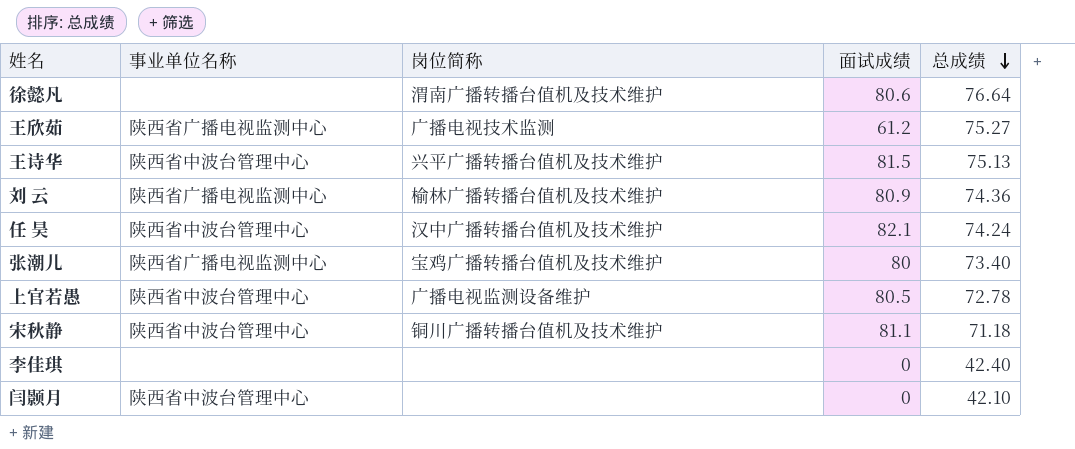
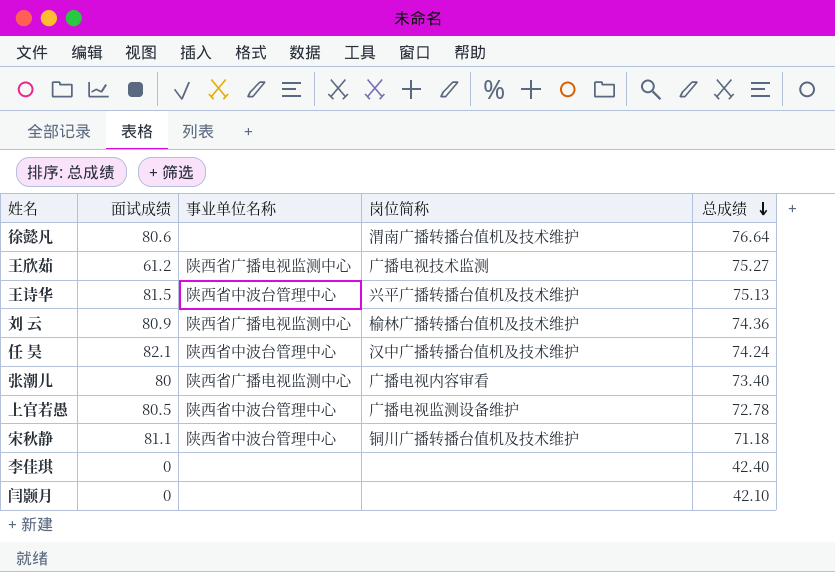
column 面试成绩 | position: 4 -> 2
张潮儿 | 岗位简称: 宝鸡广播转播台值机及技术维护 -> 广播电视内容审看
闫颢月 | 事业单位名称: 陕西省中波台管理中心 -> none

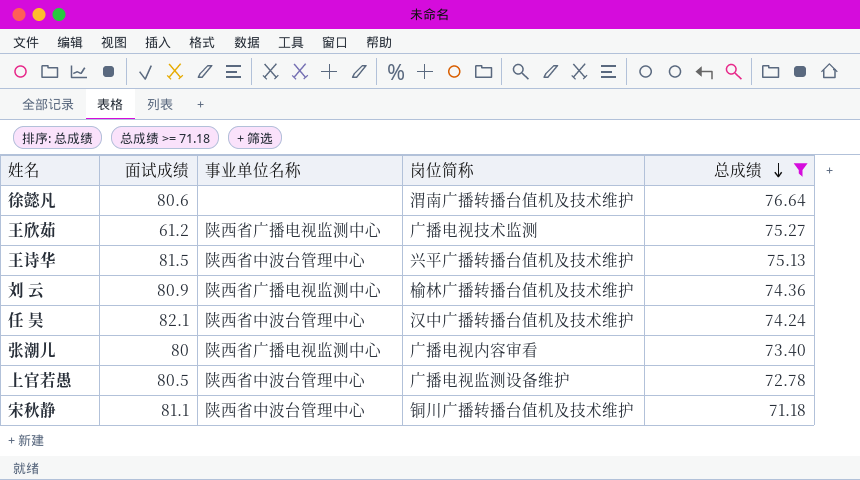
filter: none -> 总成绩 >= 71.18

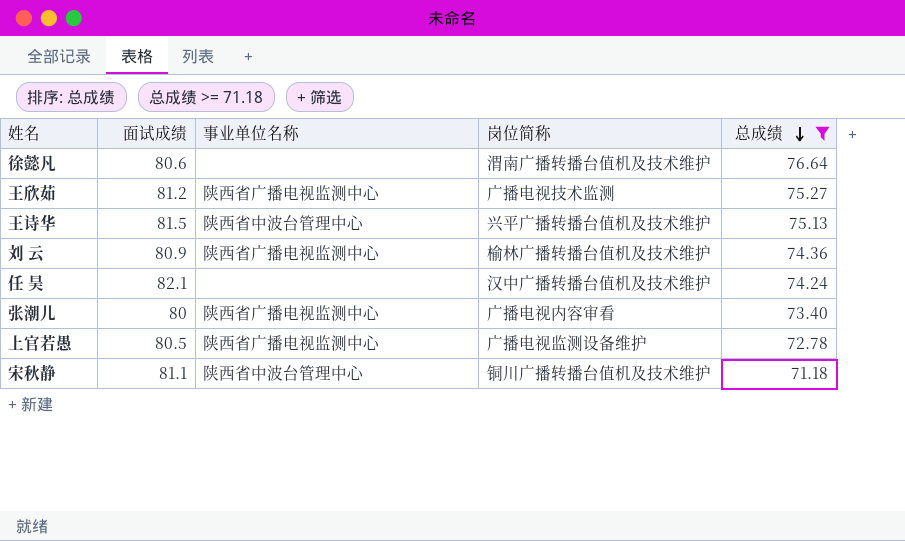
王欣茹 | 面试成绩: 61.2 -> 81.2
任 昊 | 事业单位名称: 陕西省中波台管理中心 -> none
上官若愚 | 事业单位名称: 陕西省中波台管理中心 -> 陕西省广播电视监测中心

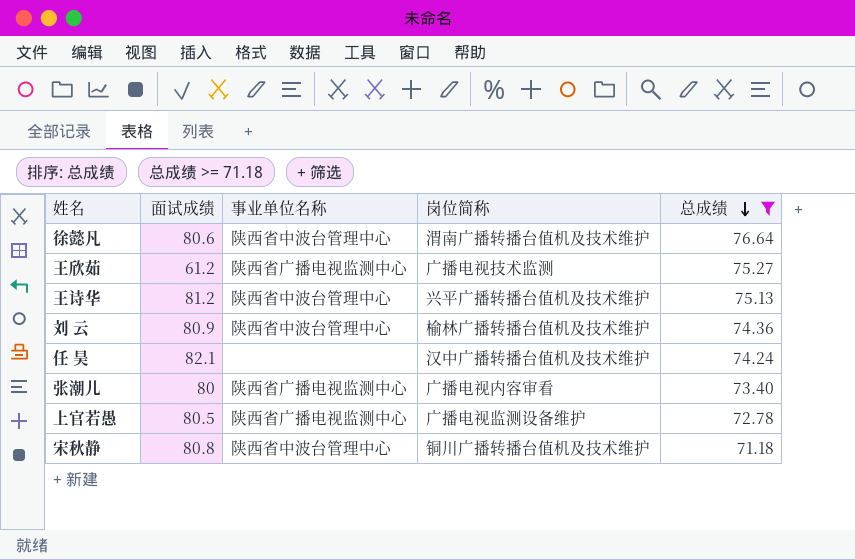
徐懿凡 | 事业单位名称: none -> 陕西省中波台管理中心
王欣茹 | 面试成绩: 81.2 -> 61.2
王诗华 | 面试成绩: 81.5 -> 81.2
刘 云 | 事业单位名称: 陕西省广播电视监测中心 -> 陕西省中波台管理中心
宋秋静 | 面试成绩: 81.1 -> 80.8

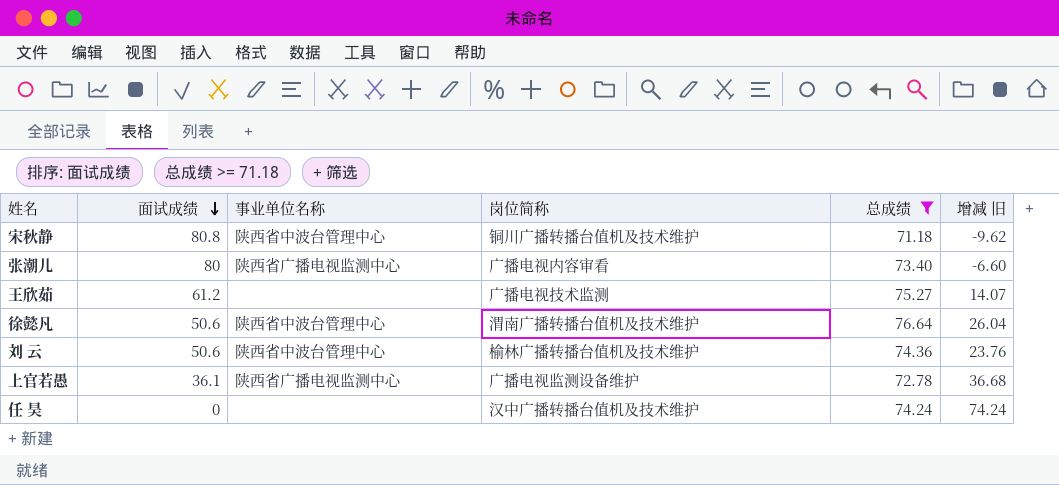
row order: 总成绩 descending -> 面试成绩 descending
column 增减 旧 | formula: none -> [总成绩] - [面试成绩]
row 王诗华: 81.2 | 陕西省中波台管理中心 | 兴平广播转播台值机及技术维护 | 75.13 -> none
王欣茹 | 事业单位名称: 陕西省广播电视监测中心 -> none
徐懿凡 | 面试成绩: 80.6 -> 50.6
刘 云 | 面试成绩: 80.9 -> 50.6
上官若愚 | 面试成绩: 80.5 -> 36.1
任 昊 | 面试成绩: 82.1 -> 0

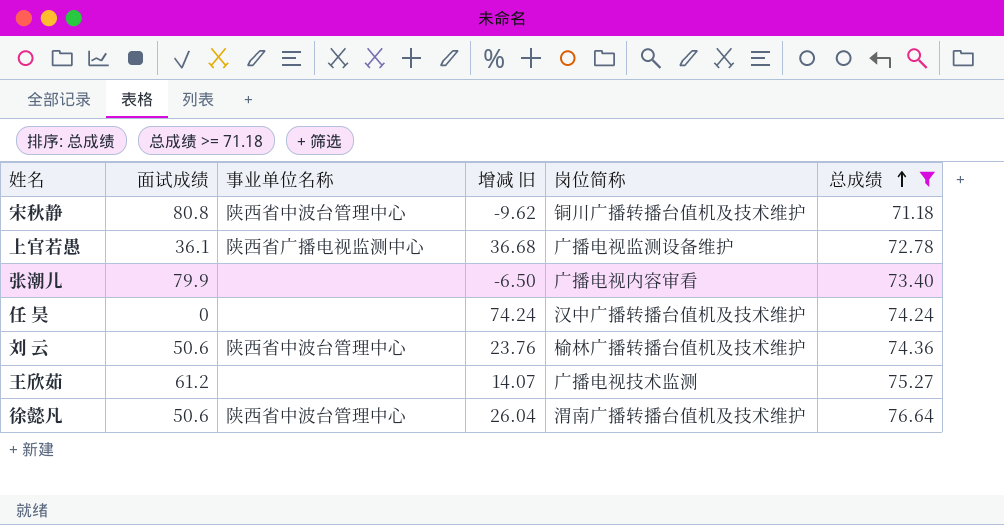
row order: 面试成绩 descending -> 总成绩 ascending
column 增减 旧 | position: 6 -> 4
张潮儿 | 面试成绩: 80 -> 79.9
张潮儿 | 事业单位名称: 陕西省广播电视监测中心 -> none
张潮儿 | 增减 旧: -6.60 -> -6.50

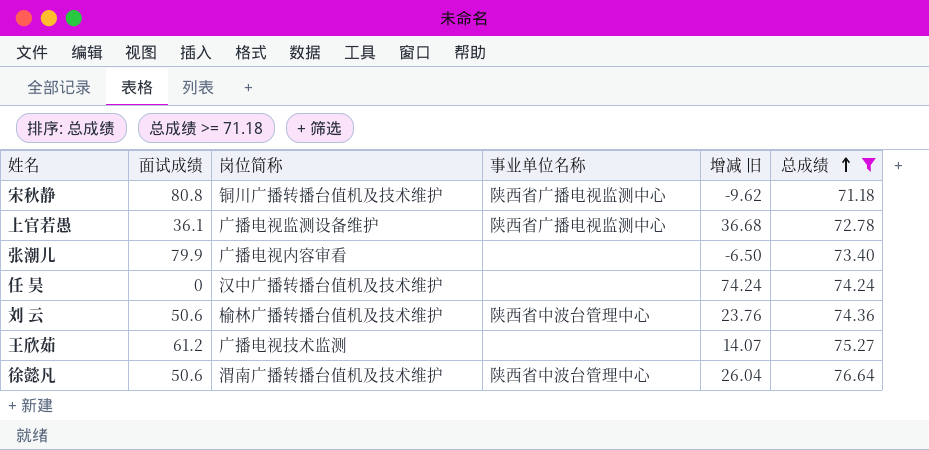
column 岗位简称 | position: 5 -> 3
宋秋静 | 事业单位名称: 陕西省中波台管理中心 -> 陕西省广播电视监测中心

